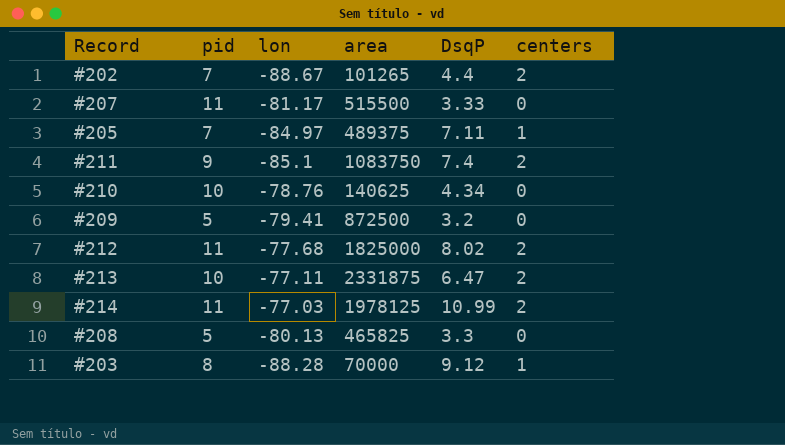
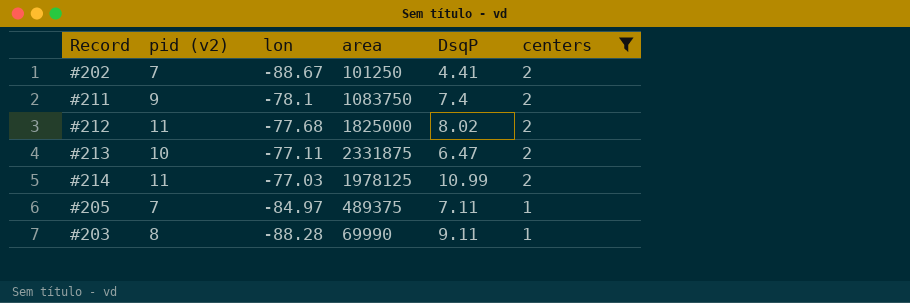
filter: none -> centers != 0
row order: none -> centers descending
column name: pid -> pid (v2)
#202 | area: 101265 -> 101250
#202 | DsqP: 4.4 -> 4.41
#211 | lon: -85.1 -> -78.1
#203 | area: 70000 -> 69990
#203 | DsqP: 9.12 -> 9.11

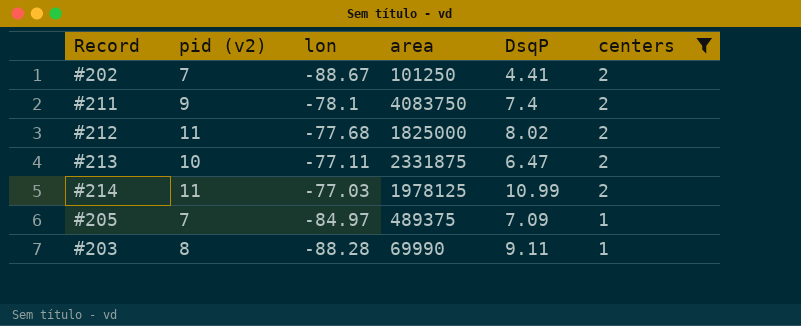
#211 | area: 1083750 -> 4083750
#205 | DsqP: 7.11 -> 7.09

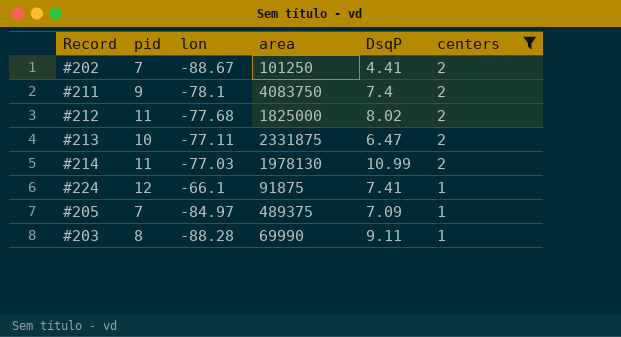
column name: pid (v2) -> pid
#214 | area: 1978125 -> 1978130
row #224: none -> 12 | -66.1 | 91875 | 7.41 | 1

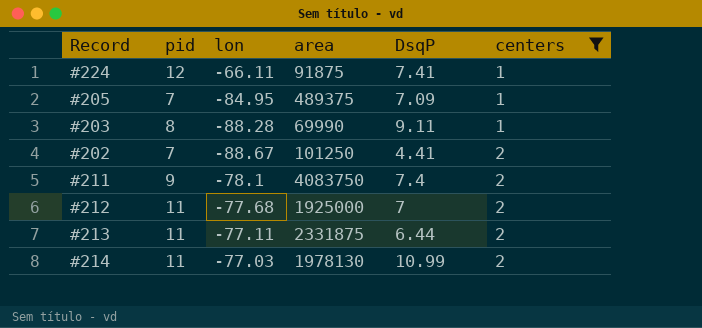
row order: centers descending -> centers ascending
#224 | lon: -66.1 -> -66.11
#205 | lon: -84.97 -> -84.95
#212 | area: 1825000 -> 1925000
#212 | DsqP: 8.02 -> 7
#213 | pid: 10 -> 11
#213 | DsqP: 6.47 -> 6.44

